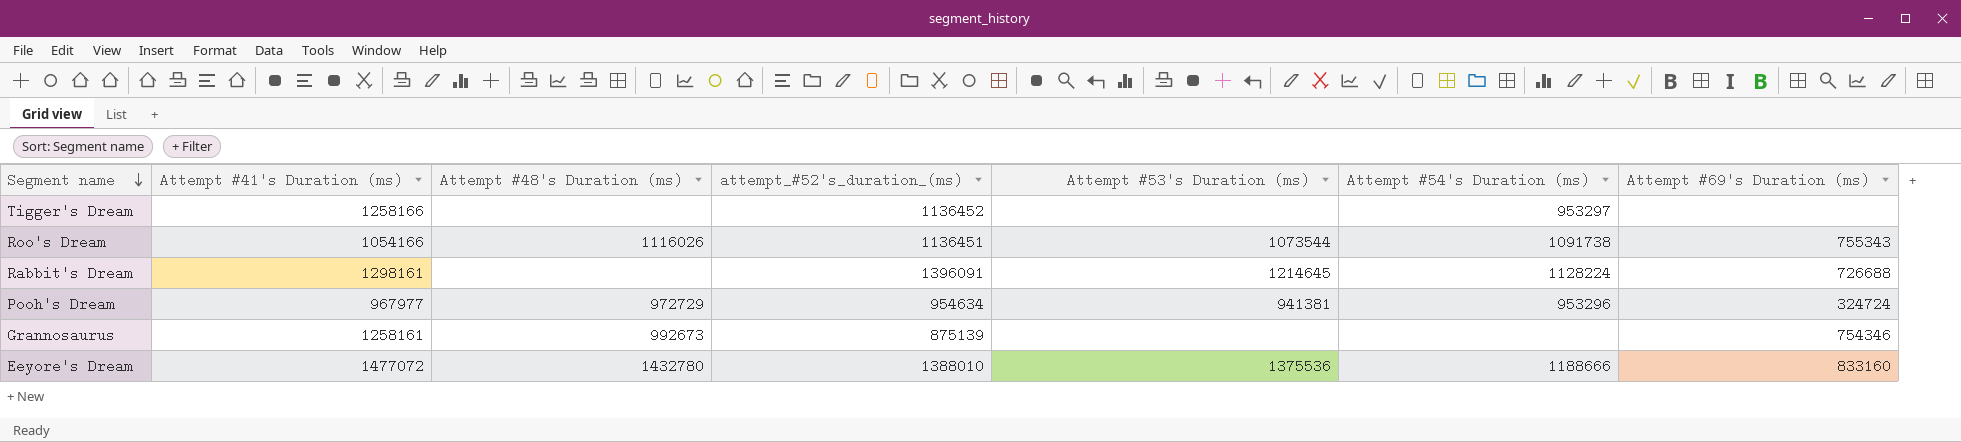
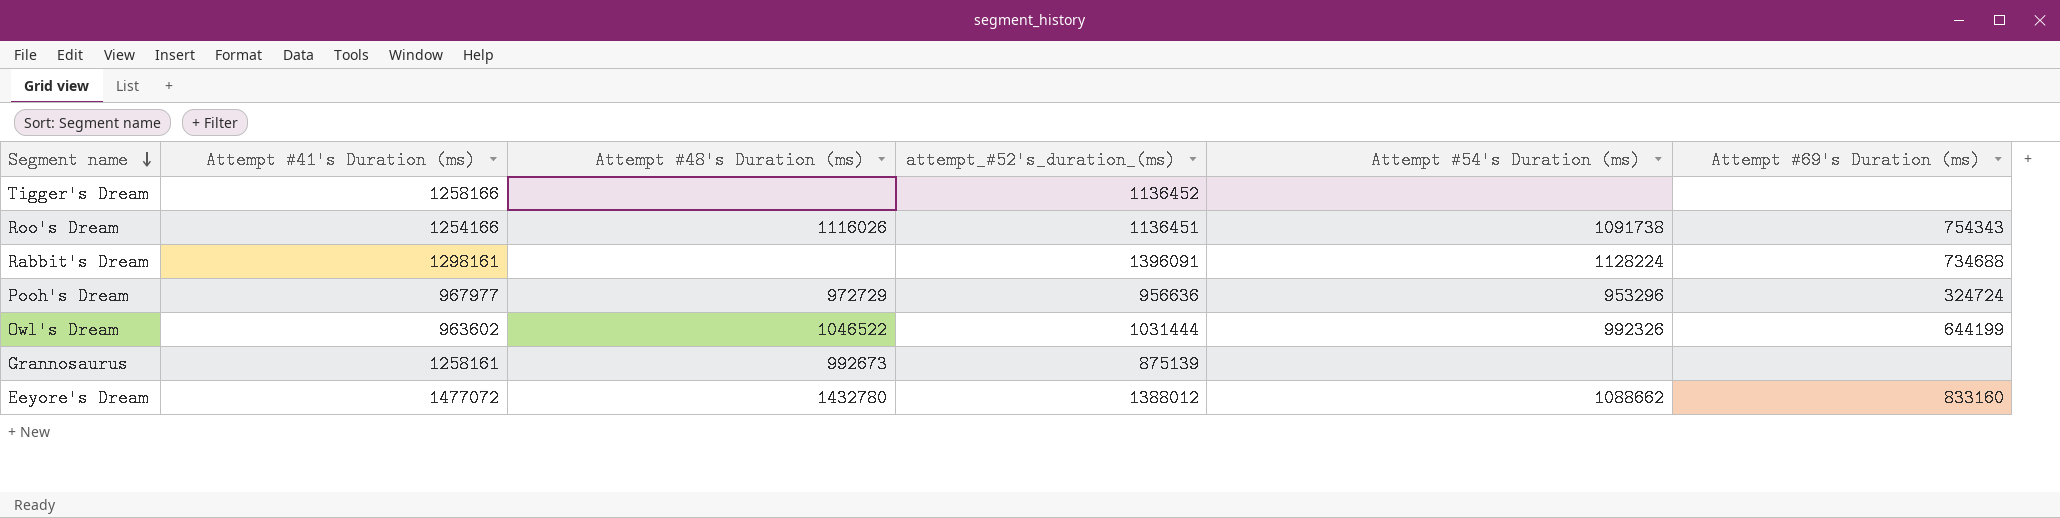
column Attempt #53's Duration (ms) | position: 5 -> none
Tigger's Dream | Attempt #54's Duration (ms): 953297 -> none
Roo's Dream | Attempt #41's Duration (ms): 1054166 -> 1254166
Roo's Dream | Attempt #69's Duration (ms): 755343 -> 754343
Rabbit's Dream | Attempt #69's Duration (ms): 726688 -> 734688
Pooh's Dream | attempt_#52's_duration_(ms): 954634 -> 956636
row Owl's Dream: none -> 963602 | 1046522 | 1031444 | 992326 | 644199
Grannosaurus | Attempt #69's Duration (ms): 754346 -> none
Eeyore's Dream | attempt_#52's_duration_(ms): 1388010 -> 1388012
Eeyore's Dream | Attempt #54's Duration (ms): 1188666 -> 1088662

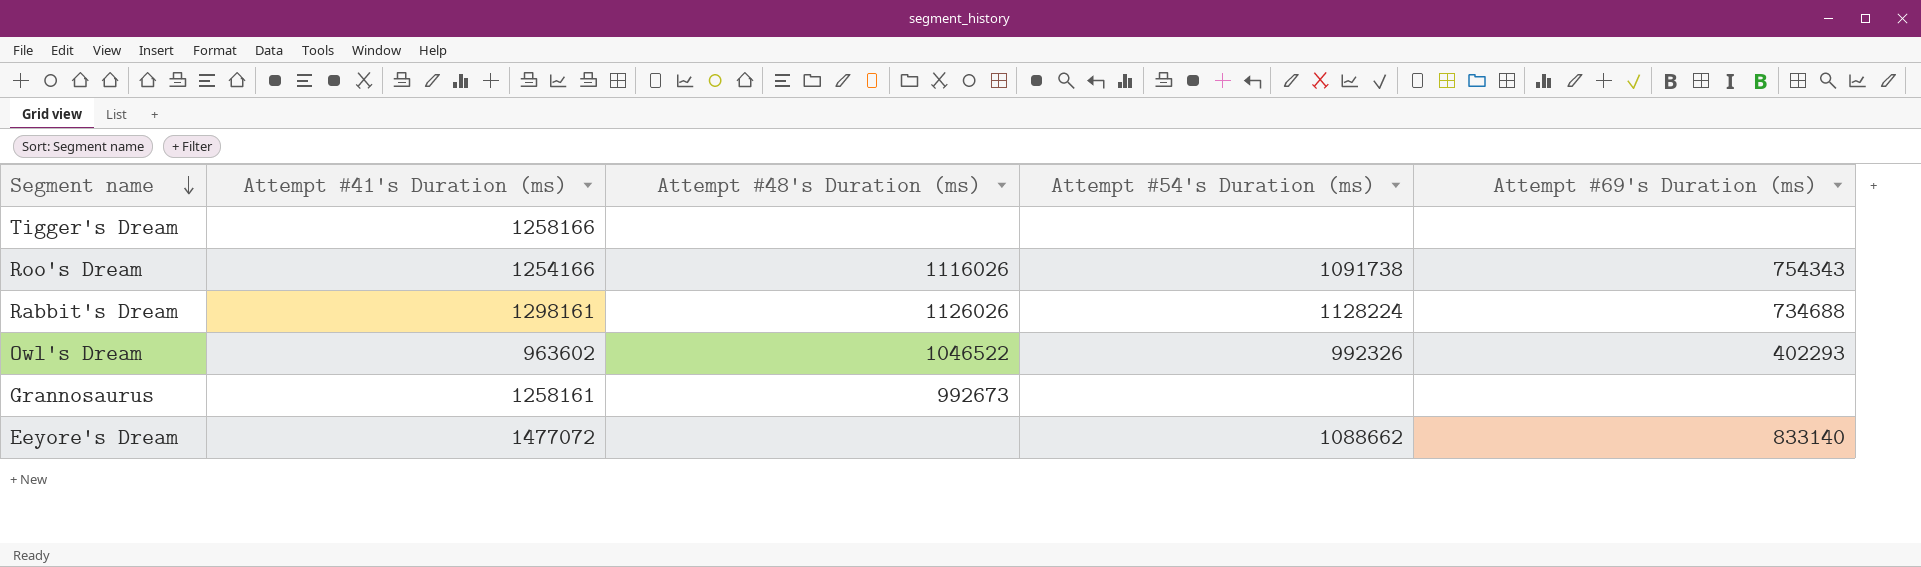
column attempt_#52's_duration_(ms) | position: 4 -> none
row Pooh's Dream: 967977 | 972729 | 956636 | 953296 | 324724 -> none
Rabbit's Dream | Attempt #48's Duration (ms): none -> 1126026
Owl's Dream | Attempt #69's Duration (ms): 644199 -> 402293
Eeyore's Dream | Attempt #48's Duration (ms): 1432780 -> none
Eeyore's Dream | Attempt #69's Duration (ms): 833160 -> 833140

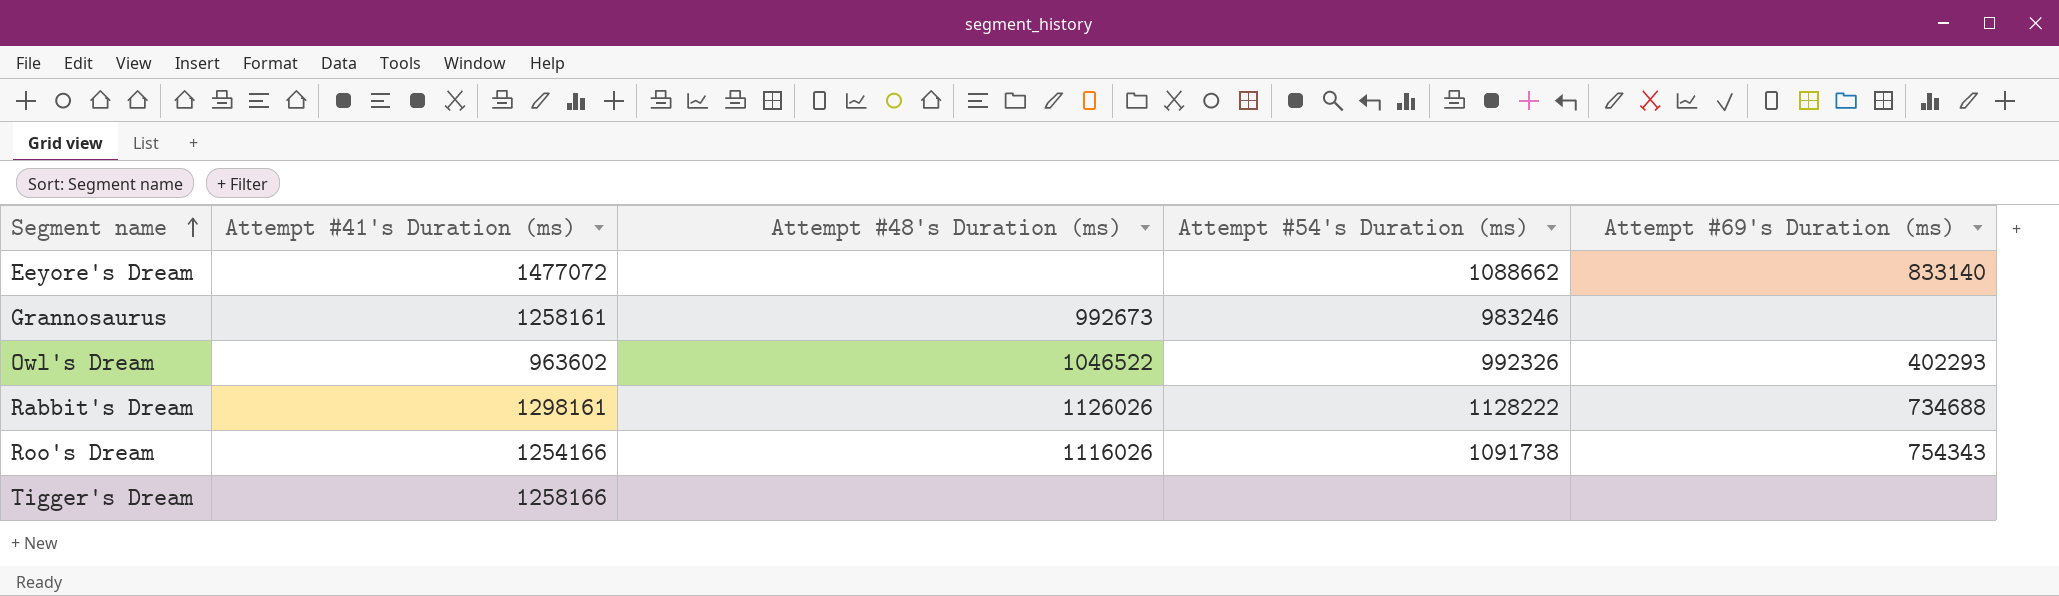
row order: Segment name descending -> Segment name ascending
Grannosaurus | Attempt #54's Duration (ms): none -> 983246
Rabbit's Dream | Attempt #54's Duration (ms): 1128224 -> 1128222

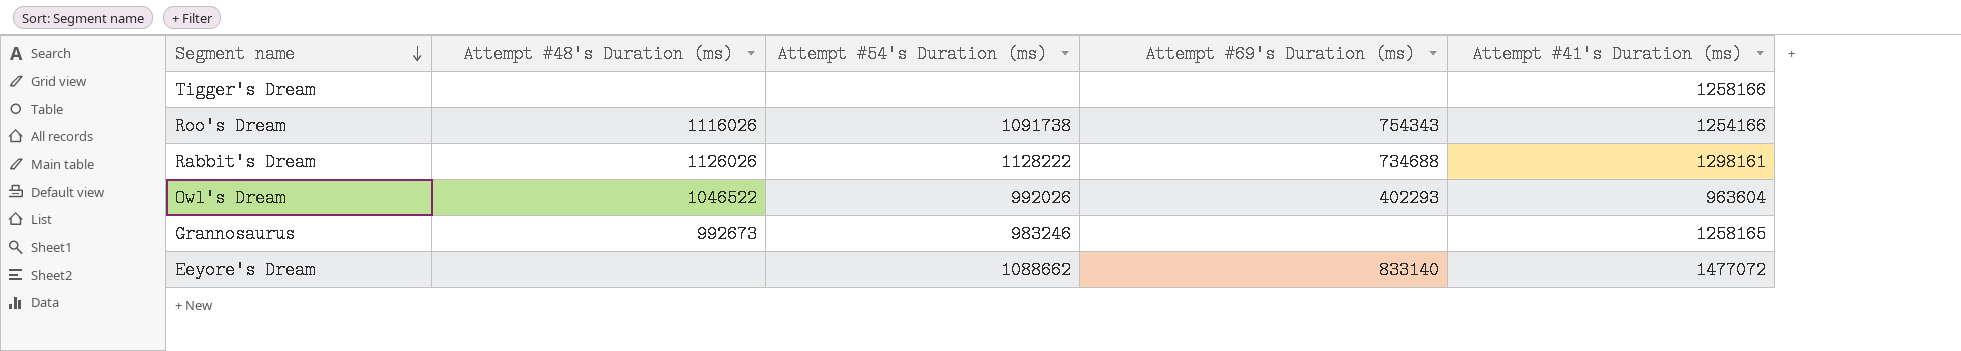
row order: Segment name ascending -> Segment name descending
column Attempt #41's Duration (ms) | position: 2 -> 5
Owl's Dream | Attempt #54's Duration (ms): 992326 -> 992026
Owl's Dream | Attempt #41's Duration (ms): 963602 -> 963604
Grannosaurus | Attempt #41's Duration (ms): 1258161 -> 1258165

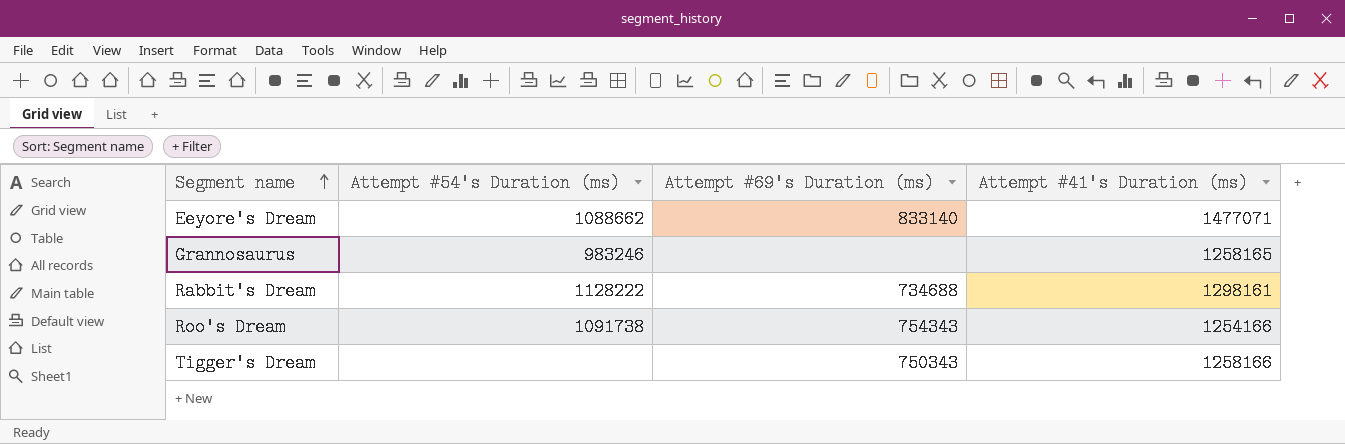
row order: Segment name descending -> Segment name ascending
column Attempt #48's Duration (ms) | position: 2 -> none
row Owl's Dream: 1046522 | 992026 | 402293 | 963604 -> none
Eeyore's Dream | Attempt #41's Duration (ms): 1477072 -> 1477071
Tigger's Dream | Attempt #69's Duration (ms): none -> 750343

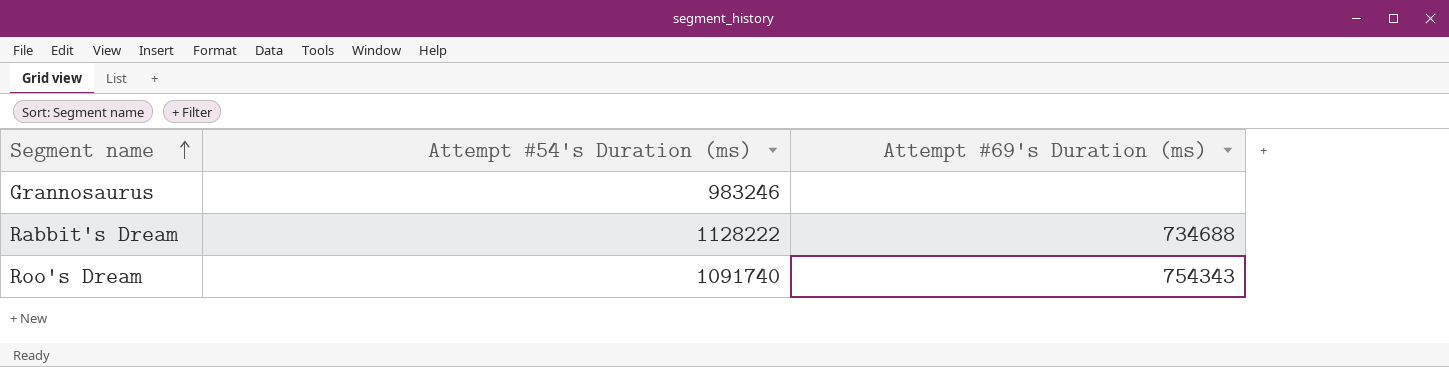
column Attempt #41's Duration (ms) | position: 4 -> none
row Eeyore's Dream: 1088662 | 833140 | 1477071 -> none
row Tigger's Dream: none | 750343 | 1258166 -> none
Roo's Dream | Attempt #54's Duration (ms): 1091738 -> 1091740

